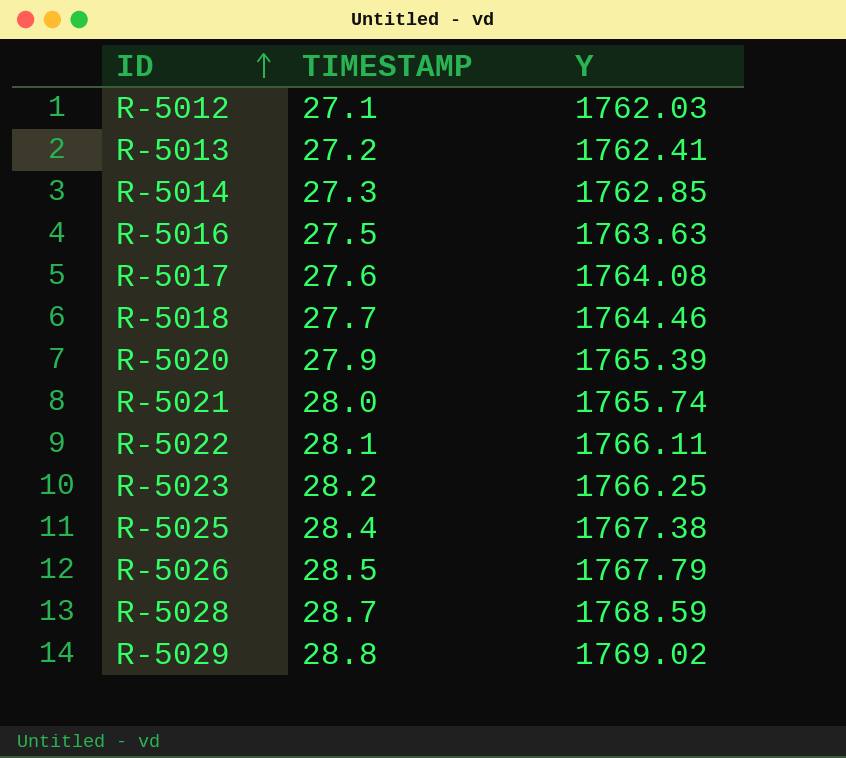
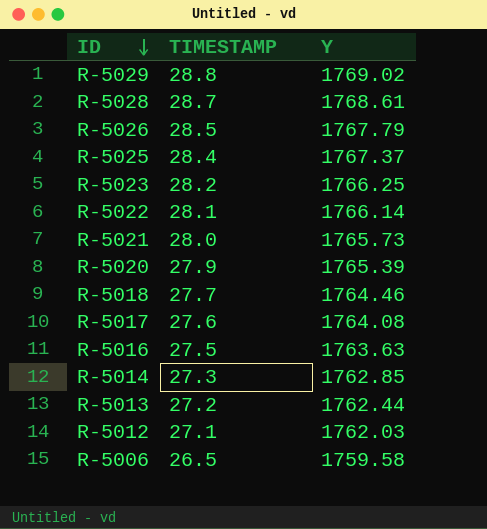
row order: ID ascending -> ID descending
R-5028 | Y: 1768.59 -> 1768.61
R-5025 | Y: 1767.38 -> 1767.37
R-5022 | Y: 1766.11 -> 1766.14
R-5021 | Y: 1765.74 -> 1765.73
R-5013 | Y: 1762.41 -> 1762.44
row R-5006: none -> 26.5 | 1759.58

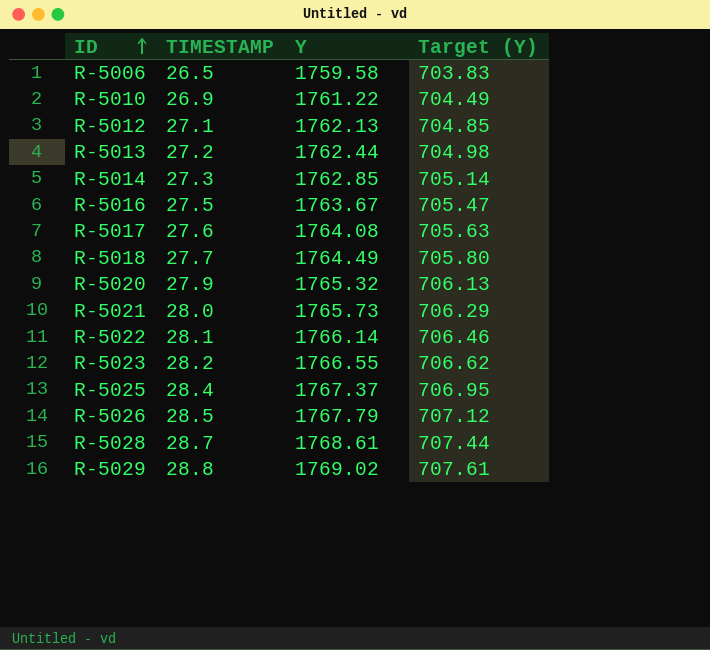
row order: ID descending -> ID ascending
column Target (Y) | formula: none -> [Y] * 0.4
row R-5010: none -> 26.9 | 1761.22 | 704.49
R-5012 | Y: 1762.03 -> 1762.13
R-5016 | Y: 1763.63 -> 1763.67
R-5018 | Y: 1764.46 -> 1764.49
R-5020 | Y: 1765.39 -> 1765.32
R-5023 | Y: 1766.25 -> 1766.55

